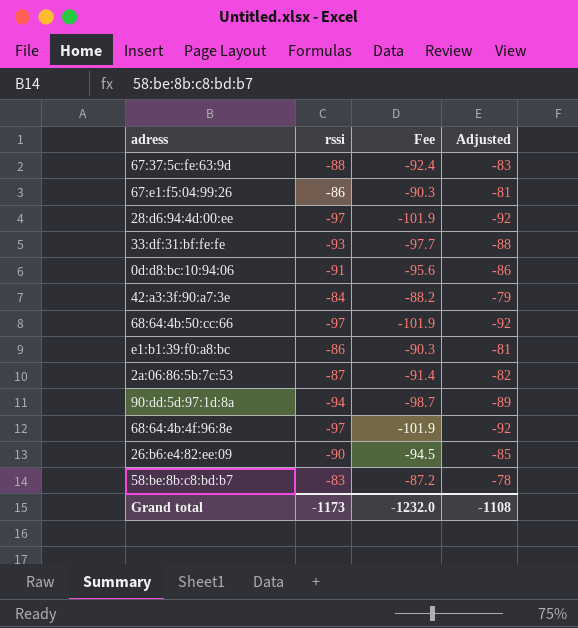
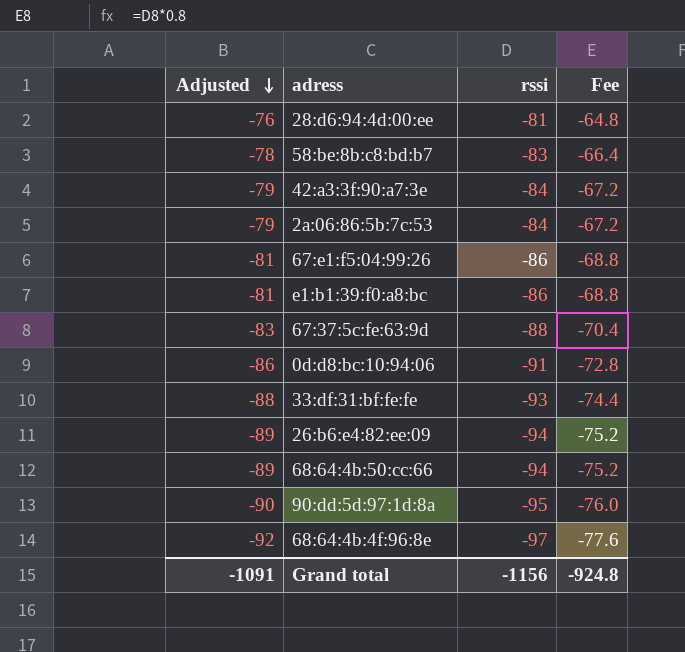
row order: none -> Adjusted descending
column Adjusted | position: 4 -> 1
column Fee | formula: [rssi] * 1.05 -> [rssi] * 0.8
28:d6:94:4d:00:ee | Adjusted: -92 -> -76
28:d6:94:4d:00:ee | rssi: -97 -> -81
2a:06:86:5b:7c:53 | Adjusted: -82 -> -79
2a:06:86:5b:7c:53 | rssi: -87 -> -84
26:b6:e4:82:ee:09 | Adjusted: -85 -> -89
26:b6:e4:82:ee:09 | rssi: -90 -> -94
68:64:4b:50:cc:66 | Adjusted: -92 -> -89
68:64:4b:50:cc:66 | rssi: -97 -> -94
90:dd:5d:97:1d:8a | Adjusted: -89 -> -90
90:dd:5d:97:1d:8a | rssi: -94 -> -95
Grand total | Adjusted: -1108 -> -1091
Grand total | rssi: -1173 -> -1156
Grand total | Fee: -1232.0 -> -924.8

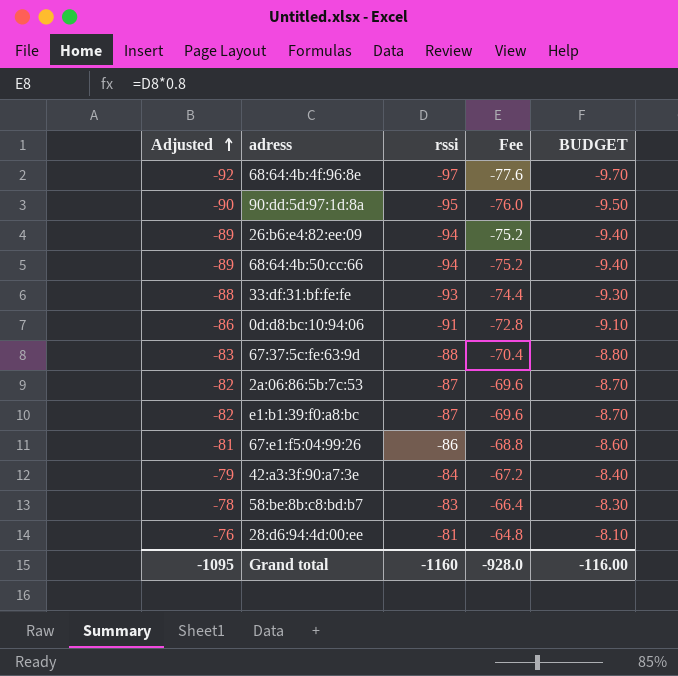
row order: Adjusted descending -> Adjusted ascending
column BUDGET | formula: none -> [rssi] * 0.1
2a:06:86:5b:7c:53 | Adjusted: -79 -> -82
2a:06:86:5b:7c:53 | rssi: -84 -> -87
2a:06:86:5b:7c:53 | Fee: -67.2 -> -69.6
e1:b1:39:f0:a8:bc | Adjusted: -81 -> -82
e1:b1:39:f0:a8:bc | rssi: -86 -> -87
e1:b1:39:f0:a8:bc | Fee: -68.8 -> -69.6
Grand total | Adjusted: -1091 -> -1095
Grand total | rssi: -1156 -> -1160
Grand total | Fee: -924.8 -> -928.0

